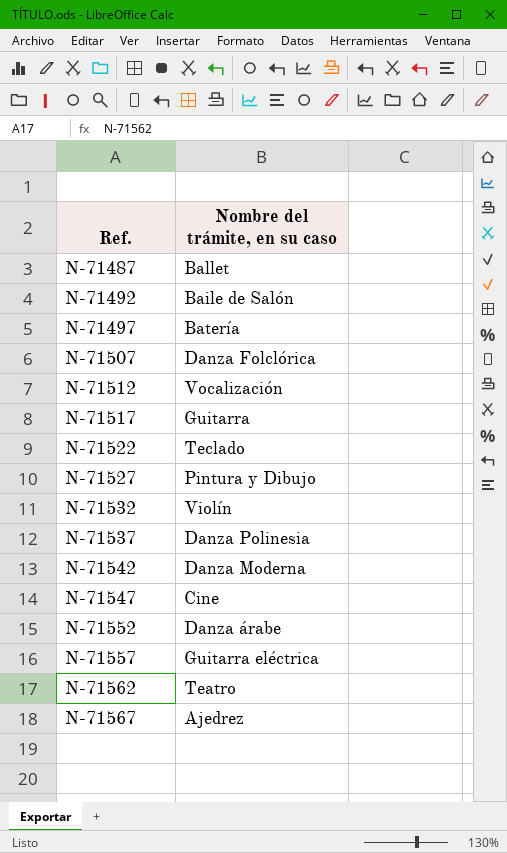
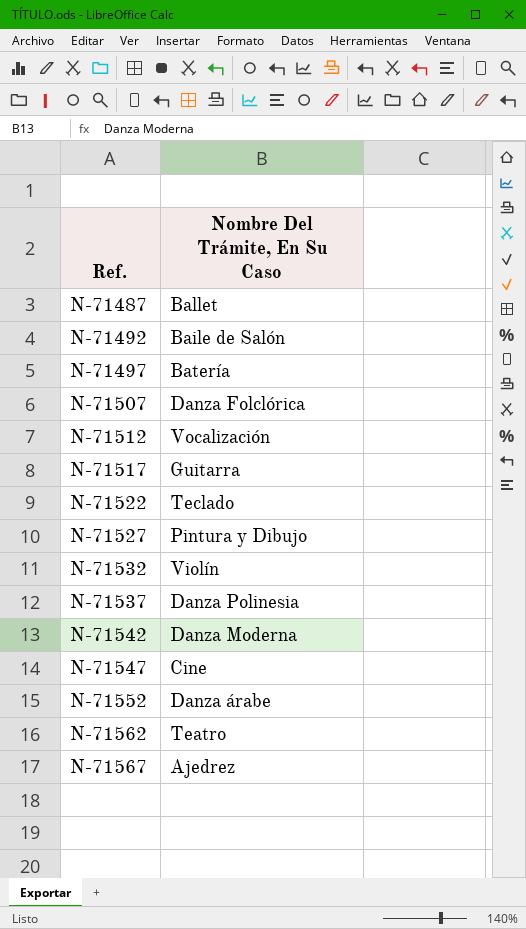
column name: Nombre del trámite, en su caso -> Nombre Del Trámite, En Su Caso
row N-71557: Guitarra eléctrica -> none

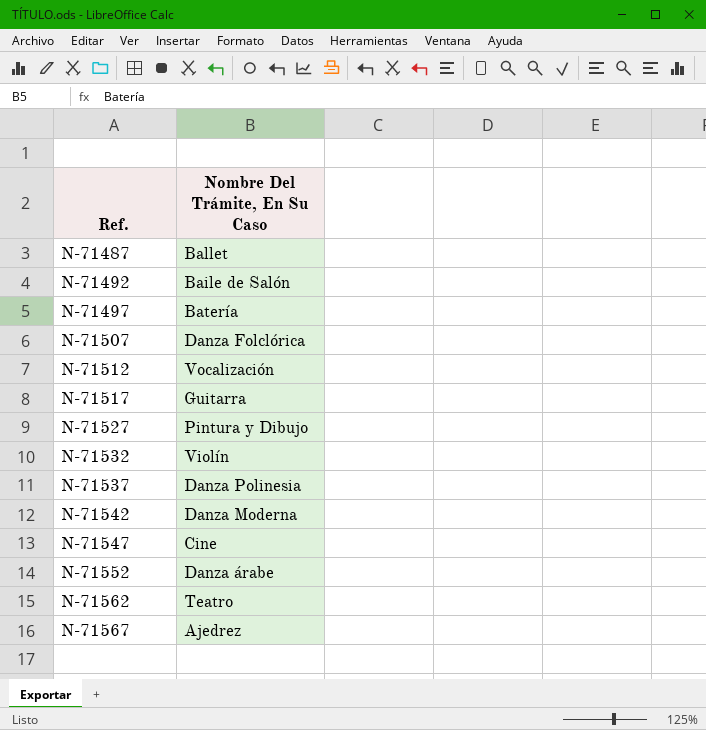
row N-71522: Teclado -> none

